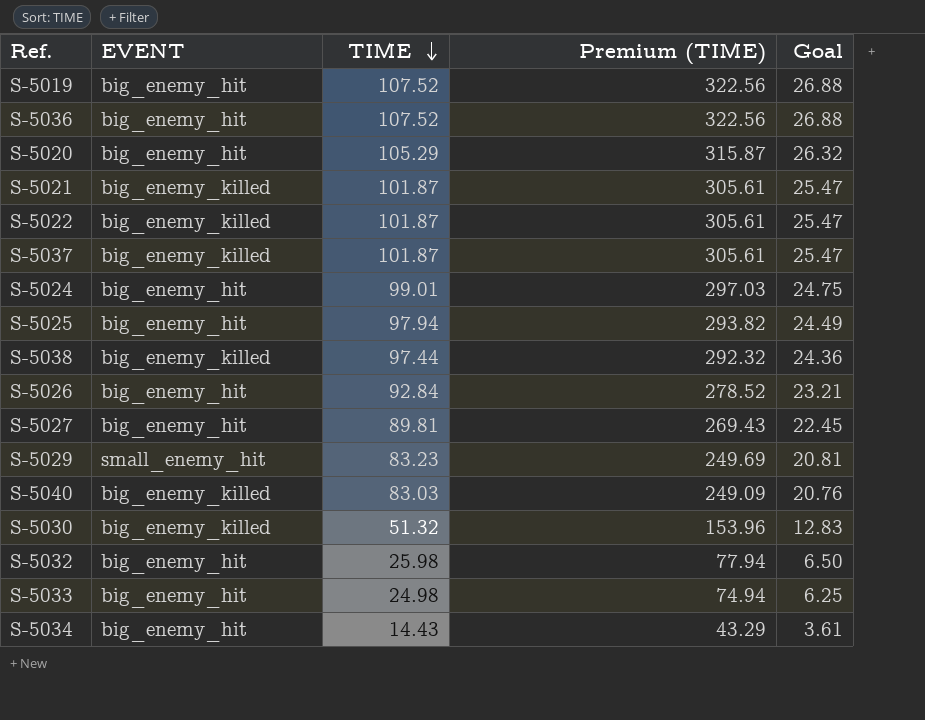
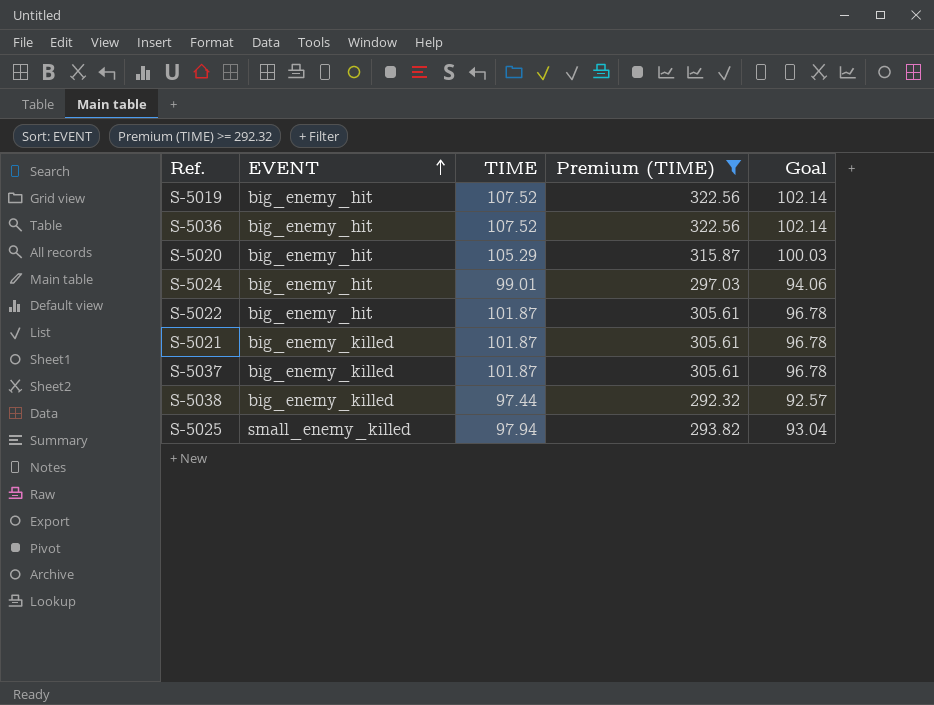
filter: none -> Premium (TIME) >= 292.32
row order: TIME descending -> EVENT ascending
column Goal | formula: [TIME] * 0.25 -> [TIME] * 0.95
S-5022 | EVENT: big_enemy_killed -> big_enemy_hit
S-5025 | EVENT: big_enemy_hit -> small_enemy_killed

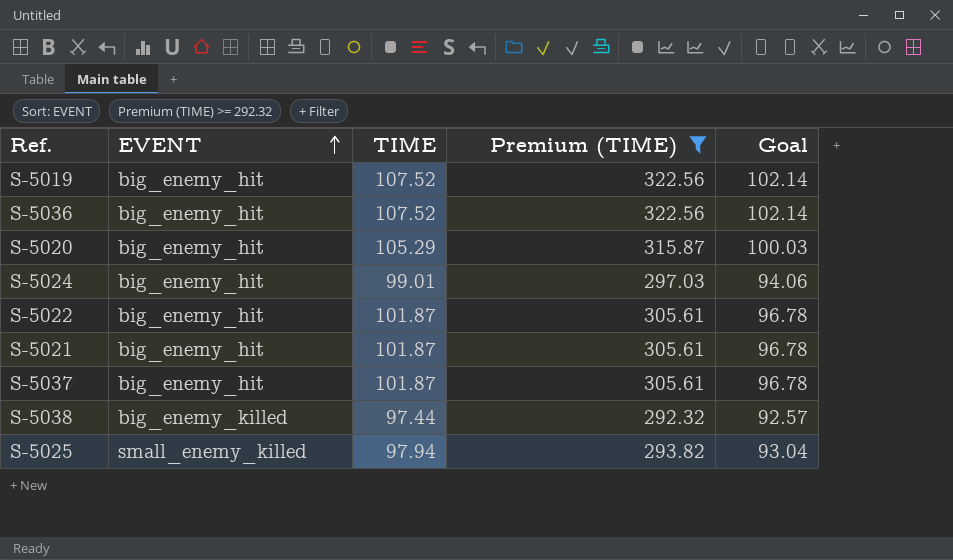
S-5021 | EVENT: big_enemy_killed -> big_enemy_hit
S-5037 | EVENT: big_enemy_killed -> big_enemy_hit

